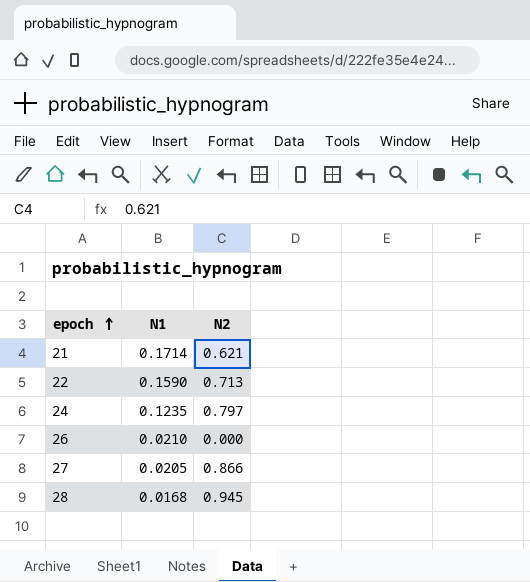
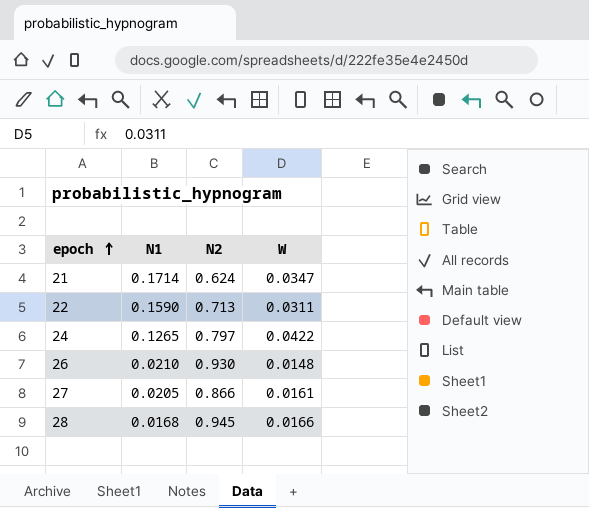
column W | position: none -> 4
21 | N2: 0.621 -> 0.624
24 | N1: 0.1235 -> 0.1265
26 | N2: 0.000 -> 0.930

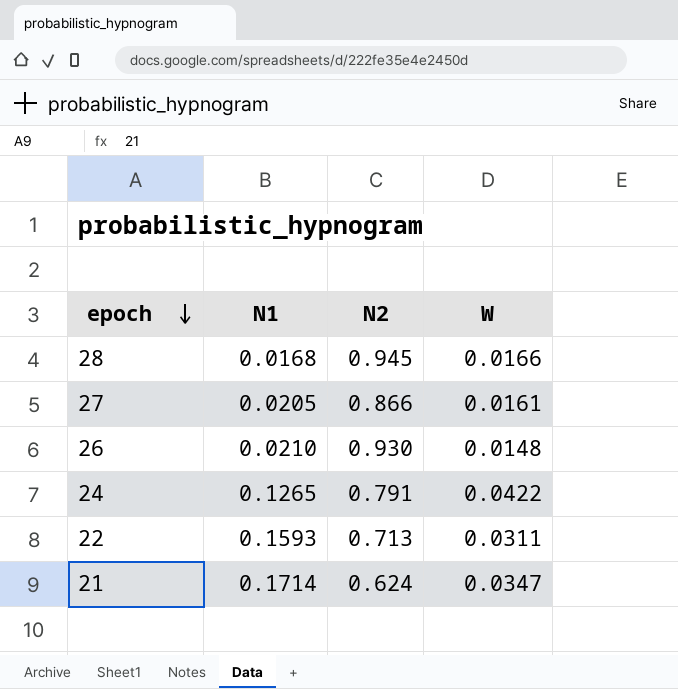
row order: epoch ascending -> epoch descending
24 | N2: 0.797 -> 0.791
22 | N1: 0.1590 -> 0.1593

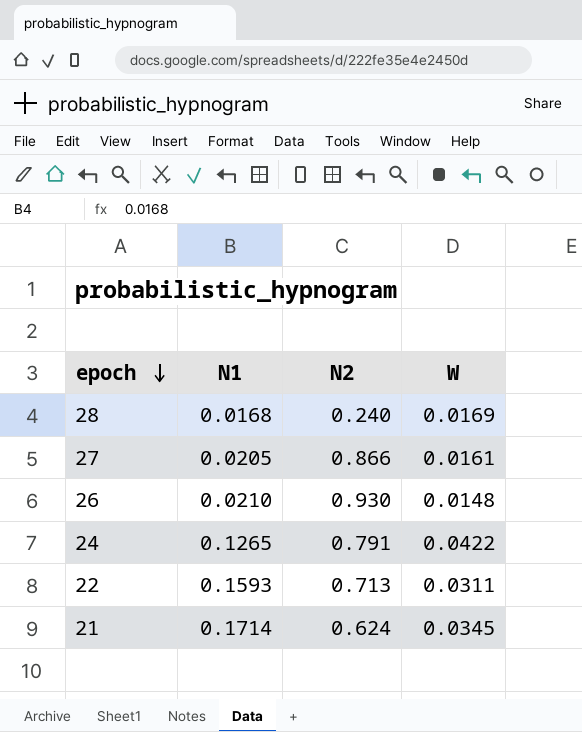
28 | N2: 0.945 -> 0.240
28 | W: 0.0166 -> 0.0169
21 | W: 0.0347 -> 0.0345

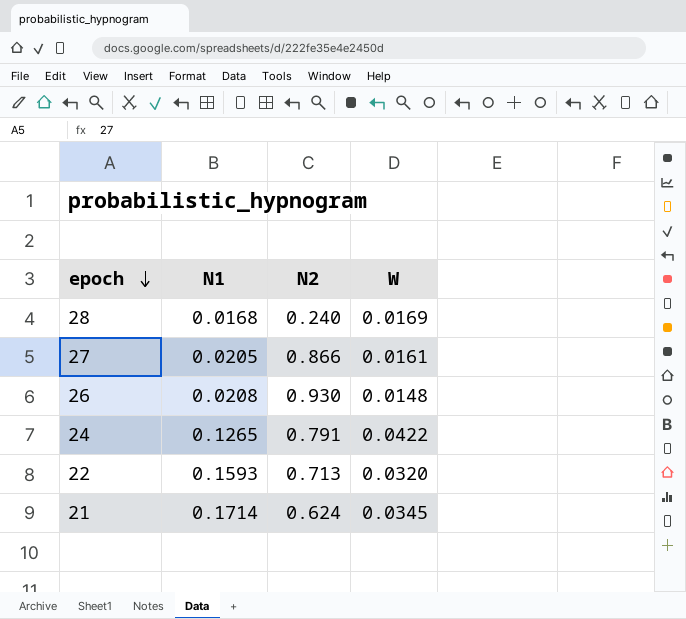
26 | N1: 0.0210 -> 0.0208
22 | W: 0.0311 -> 0.0320

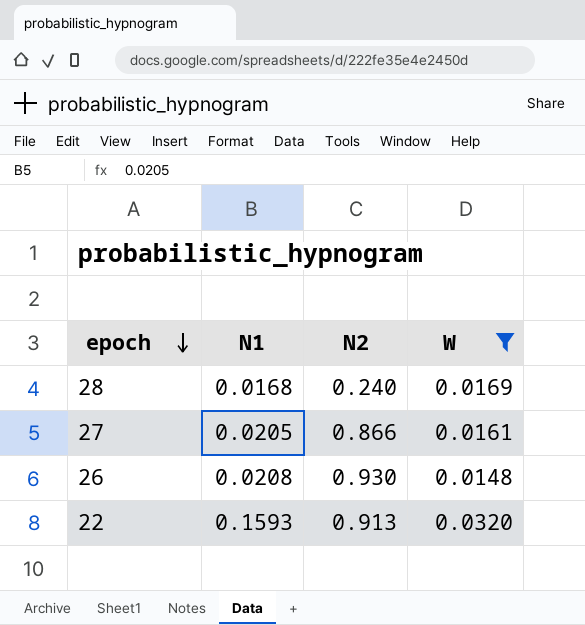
filter: none -> W <= 0.0320
22 | N2: 0.713 -> 0.913

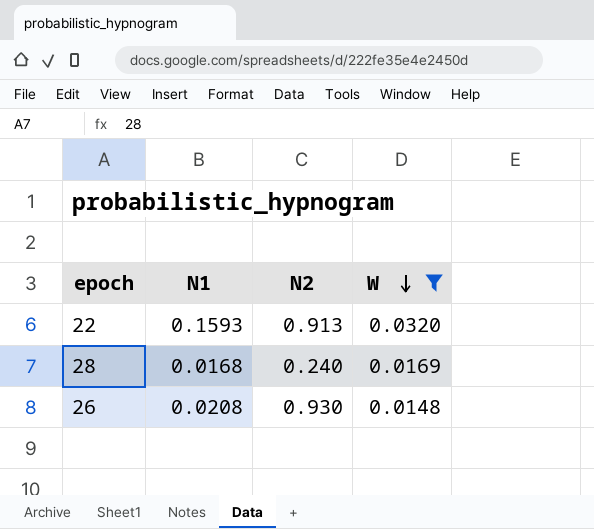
row order: epoch descending -> W descending
row 27: 0.0205 | 0.866 | 0.0161 -> none

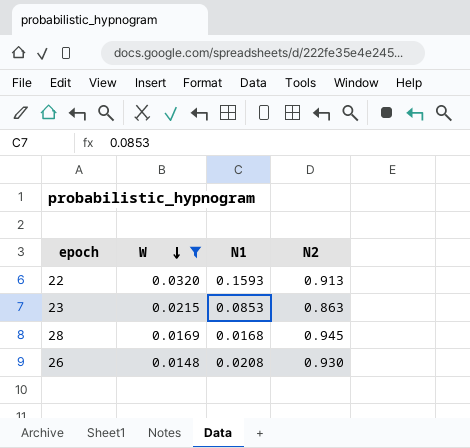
column W | position: 4 -> 2
row 23: none -> 0.0215 | 0.0853 | 0.863
28 | N2: 0.240 -> 0.945

